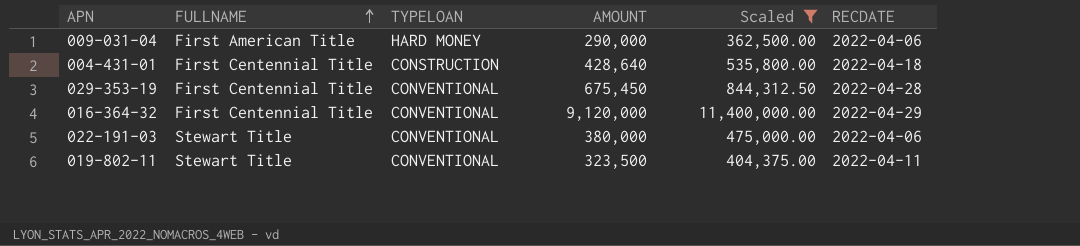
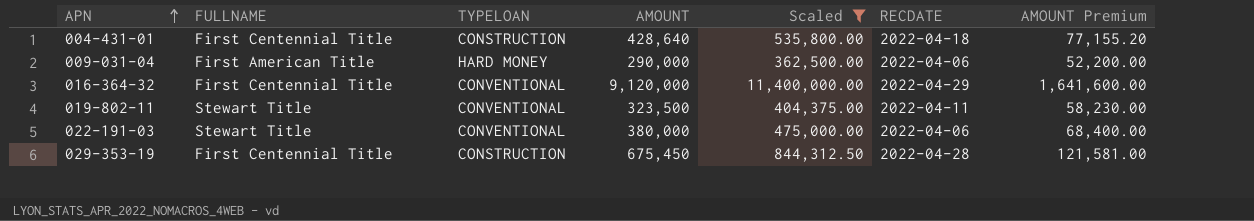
row order: FULLNAME ascending -> APN ascending
column AMOUNT Premium | formula: none -> [AMOUNT] * 0.18
029-353-19 | TYPELOAN: CONVENTIONAL -> CONSTRUCTION

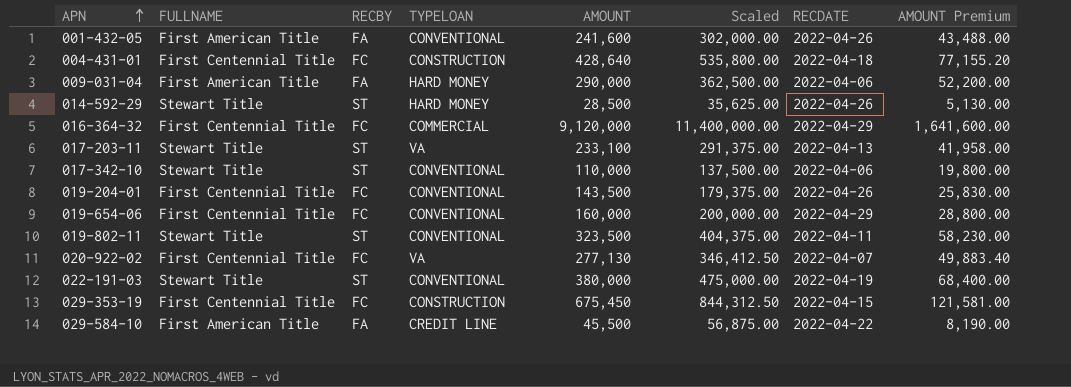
filter: Scaled >= 362,500.00 -> none
column RECBY | position: none -> 3
016-364-32 | TYPELOAN: CONVENTIONAL -> COMMERCIAL
022-191-03 | RECDATE: 2022-04-06 -> 2022-04-19
029-353-19 | RECDATE: 2022-04-28 -> 2022-04-15

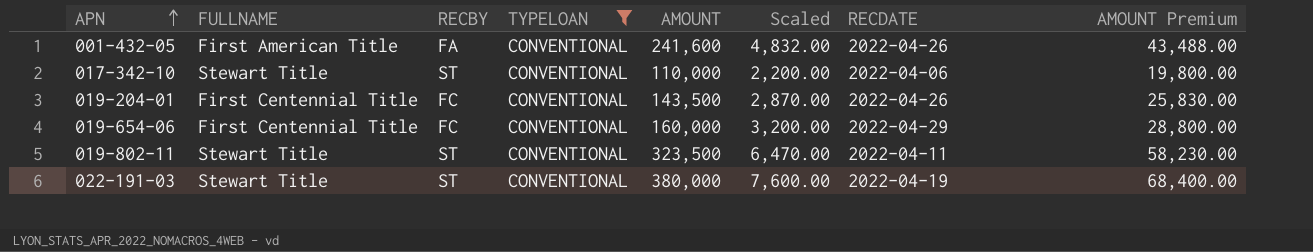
filter: none -> TYPELOAN = CONVENTIONAL
column Scaled | formula: [AMOUNT] * 1.25 -> [AMOUNT] * 0.02

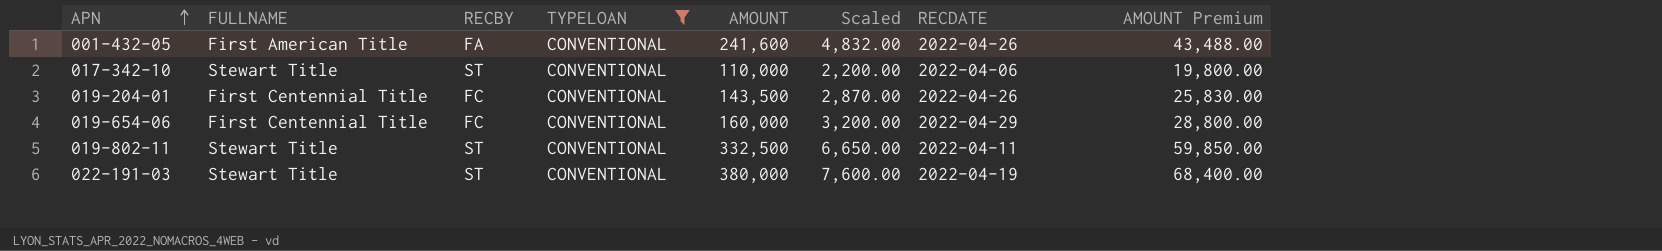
019-802-11 | AMOUNT: 323,500 -> 332,500
019-802-11 | Scaled: 6,470.00 -> 6,650.00
019-802-11 | AMOUNT Premium: 58,230.00 -> 59,850.00

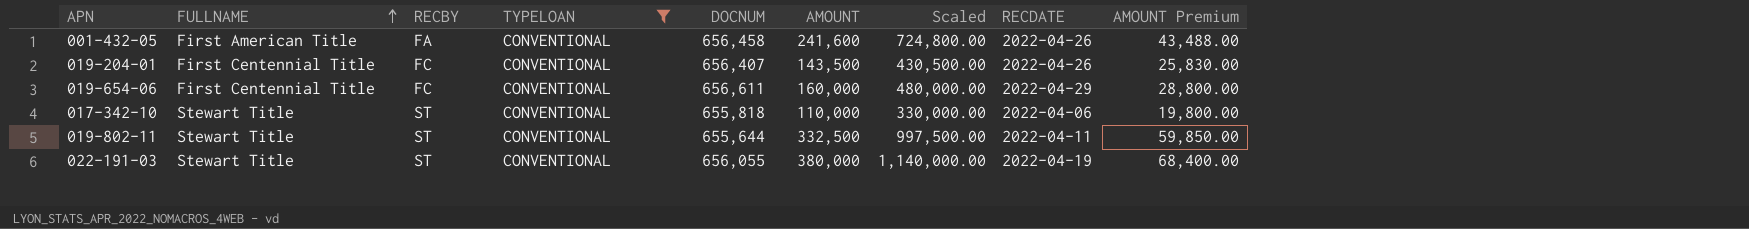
row order: APN ascending -> FULLNAME ascending
column DOCNUM | position: none -> 5
column Scaled | formula: [AMOUNT] * 0.02 -> [AMOUNT] * 3

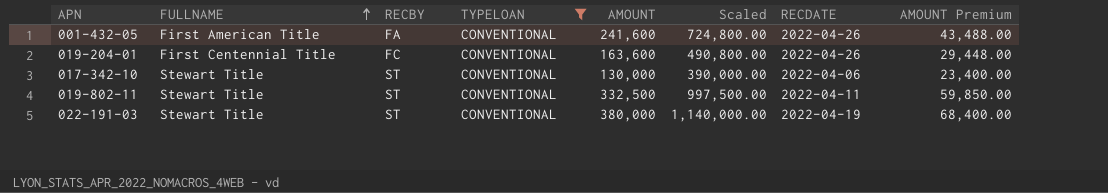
column DOCNUM | position: 5 -> none
row 019-654-06: First Centennial Title | FC | CONVENTIONAL | 656,611 | 160,000 | 480,000.00 | 2022-04-29 | 28,800.00 -> none
019-204-01 | AMOUNT: 143,500 -> 163,600
019-204-01 | Scaled: 430,500.00 -> 490,800.00
019-204-01 | AMOUNT Premium: 25,830.00 -> 29,448.00
017-342-10 | AMOUNT: 110,000 -> 130,000
017-342-10 | Scaled: 330,000.00 -> 390,000.00
017-342-10 | AMOUNT Premium: 19,800.00 -> 23,400.00

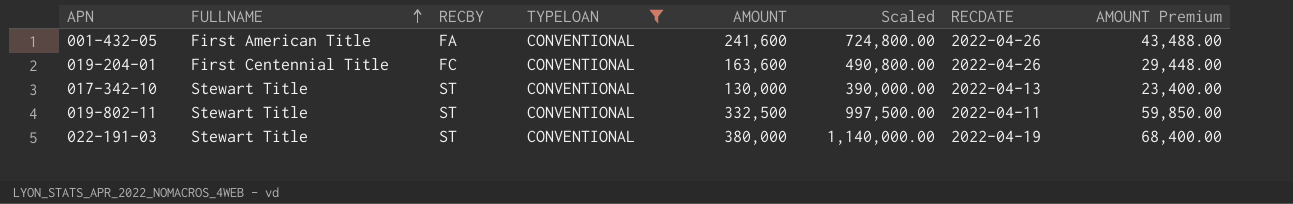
017-342-10 | RECDATE: 2022-04-06 -> 2022-04-13

